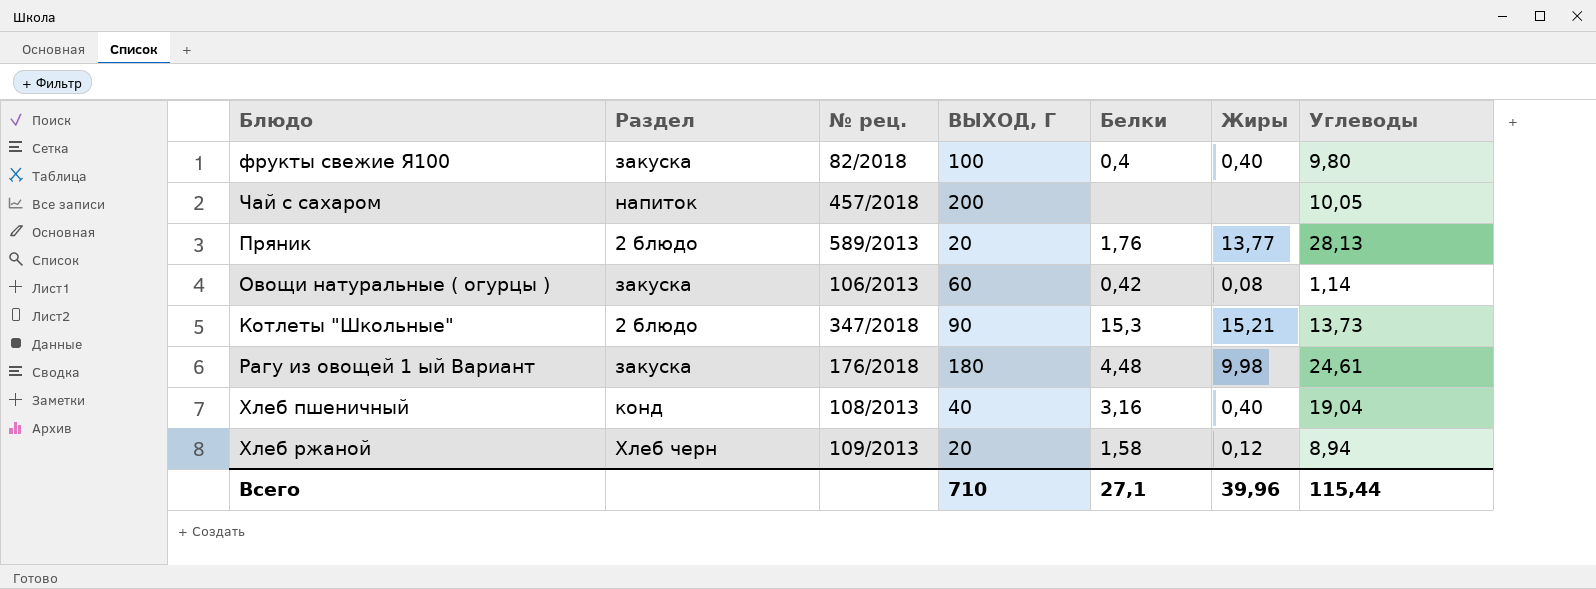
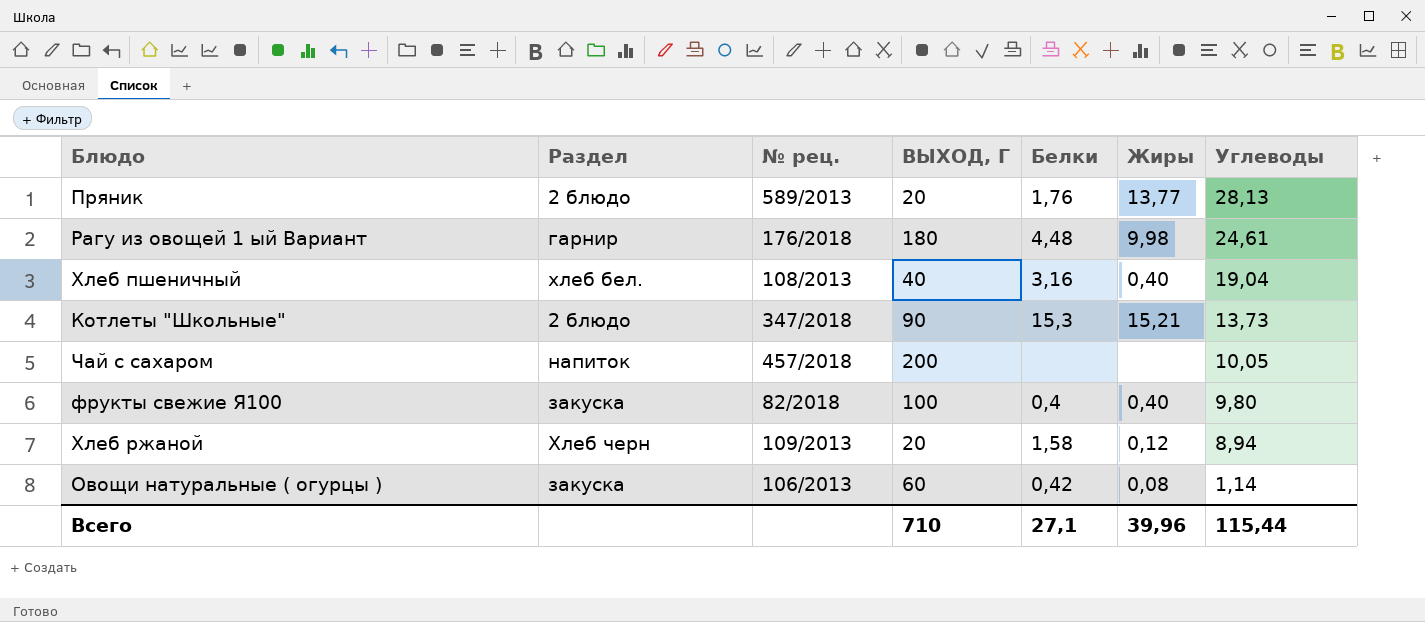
row order: none -> Углеводы descending
Рагу из овощей 1 ый Вариант | Раздел: закуска -> гарнир
Хлеб пшеничный | Раздел: конд -> хлеб бел.

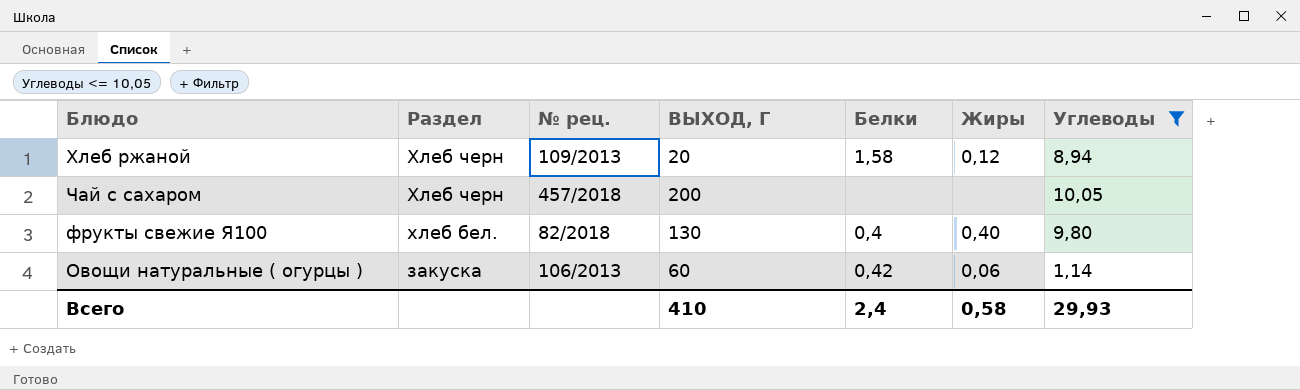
filter: none -> Углеводы <= 10,05
row order: Углеводы descending -> Раздел descending
Чай с сахаром | Раздел: напиток -> Хлеб черн
фрукты свежие Я100 | Раздел: закуска -> хлеб бел.
фрукты свежие Я100 | ВЫХОД, Г: 100 -> 130
Овощи натуральные ( огурцы ) | Жиры: 0,08 -> 0,06
Всего | ВЫХОД, Г: 710 -> 410
Всего | Белки: 27,1 -> 2,4
Всего | Жиры: 39,96 -> 0,58
Всего | Углеводы: 115,44 -> 29,93

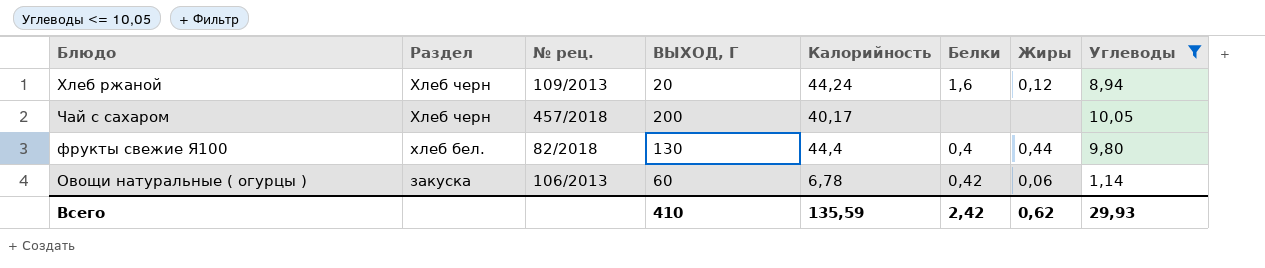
column Калорийность | position: none -> 5
Хлеб ржаной | Белки: 1,58 -> 1,6
фрукты свежие Я100 | Жиры: 0,40 -> 0,44
Всего | Белки: 2,4 -> 2,42
Всего | Жиры: 0,58 -> 0,62

